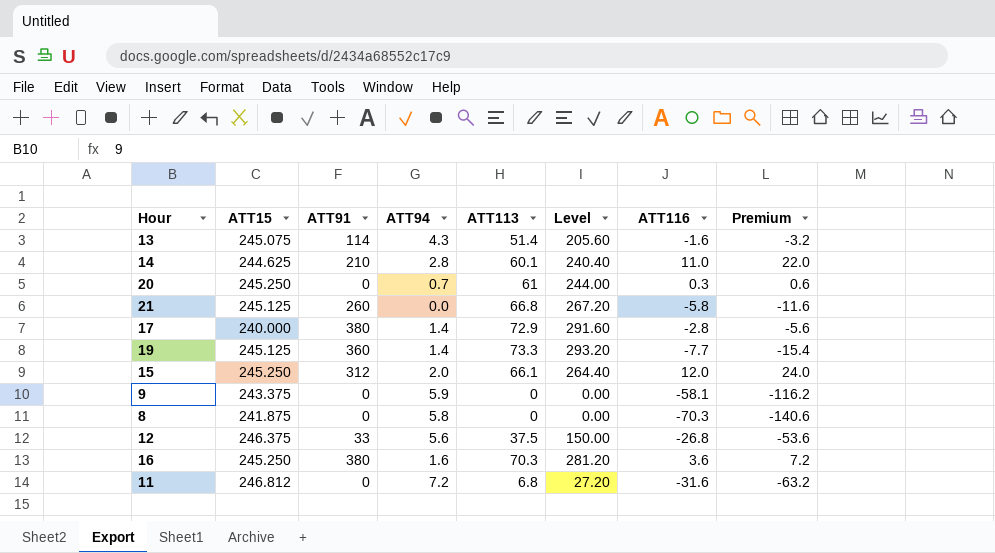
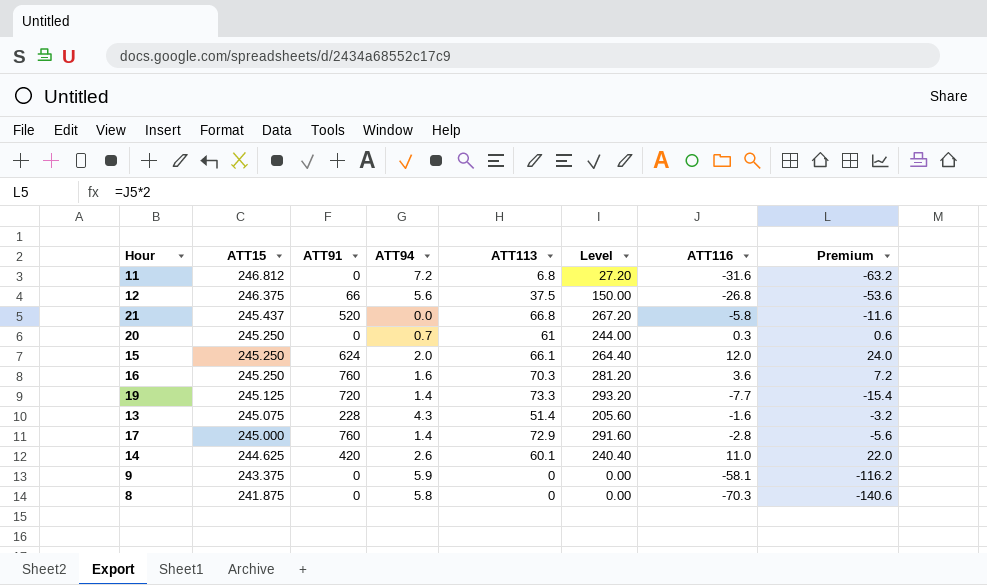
row order: none -> ATT15 descending
12 | ATT91: 33 -> 66
21 | ATT15: 245.125 -> 245.437
21 | ATT91: 260 -> 520
15 | ATT91: 312 -> 624
16 | ATT91: 380 -> 760
19 | ATT91: 360 -> 720
13 | ATT91: 114 -> 228
17 | ATT15: 240.000 -> 245.000
17 | ATT91: 380 -> 760
14 | ATT91: 210 -> 420
14 | ATT94: 2.8 -> 2.6

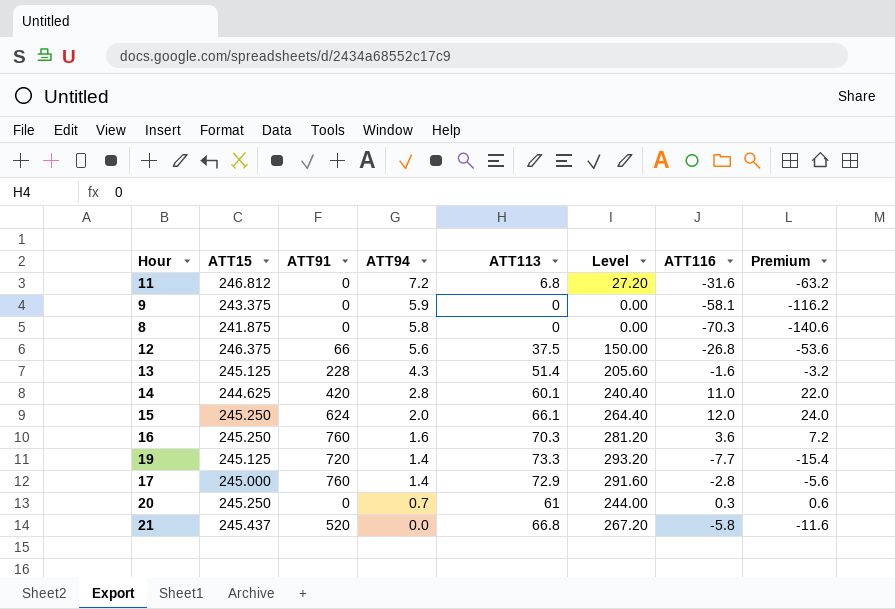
row order: ATT15 descending -> ATT94 descending
13 | ATT15: 245.075 -> 245.125
14 | ATT94: 2.6 -> 2.8

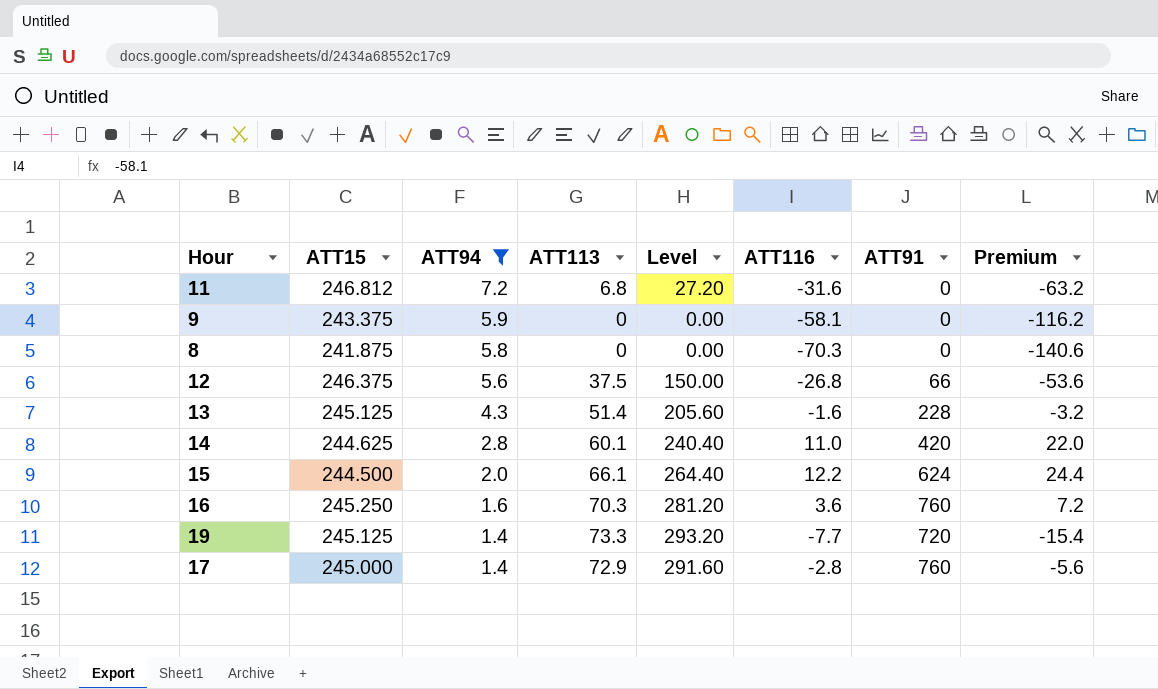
filter: none -> ATT94 >= 1.4
column ATT91 | position: 3 -> 7
15 | ATT15: 245.250 -> 244.500
15 | ATT116: 12.0 -> 12.2
15 | Premium: 24.0 -> 24.4

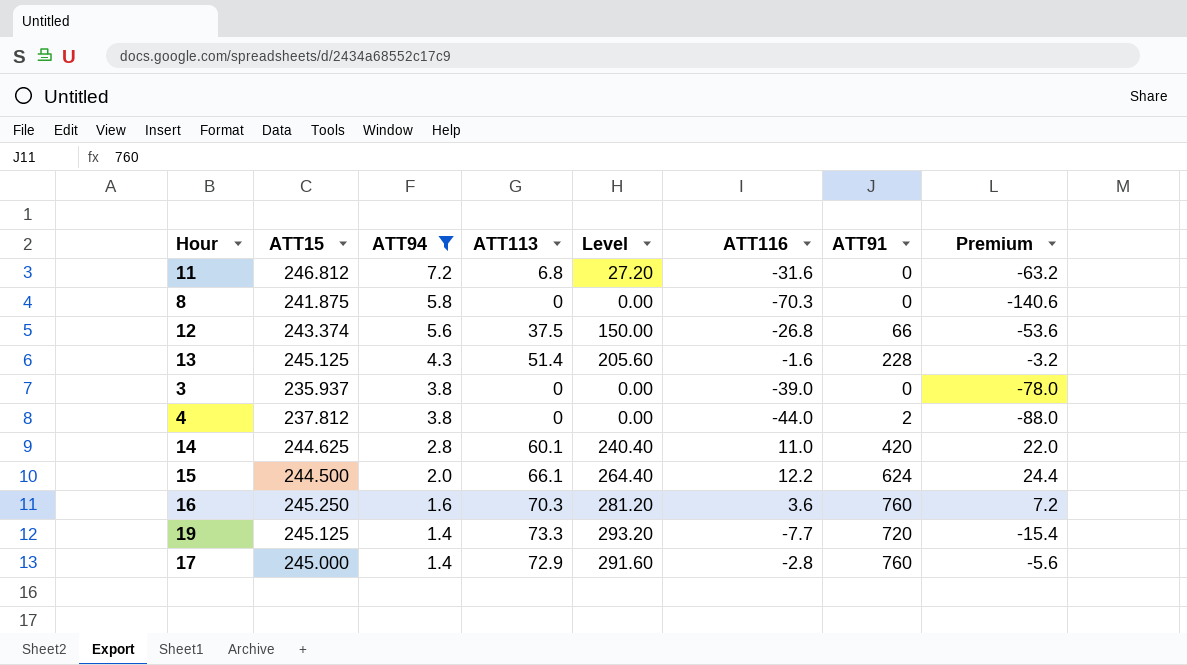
row 9: 243.375 | 5.9 | 0 | 0.00 | -58.1 | 0 | -116.2 -> none
12 | ATT15: 246.375 -> 243.374
row 3: none -> 235.937 | 3.8 | 0 | 0.00 | -39.0 | 0 | -78.0
row 4: none -> 237.812 | 3.8 | 0 | 0.00 | -44.0 | 2 | -88.0

